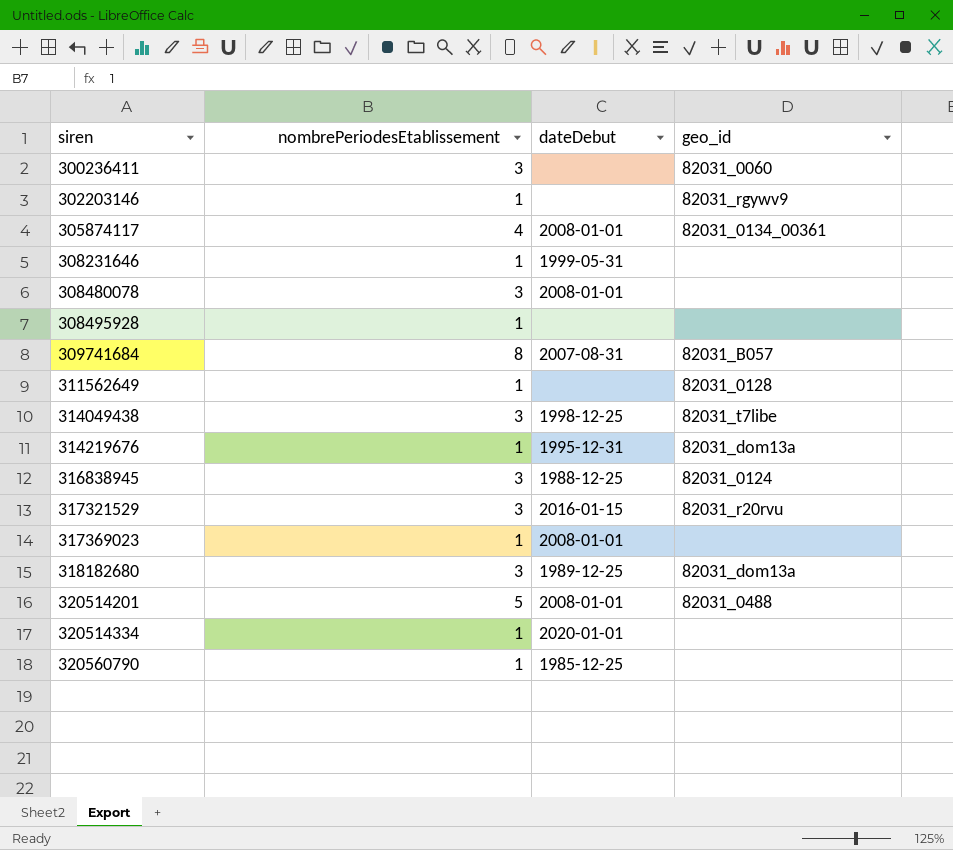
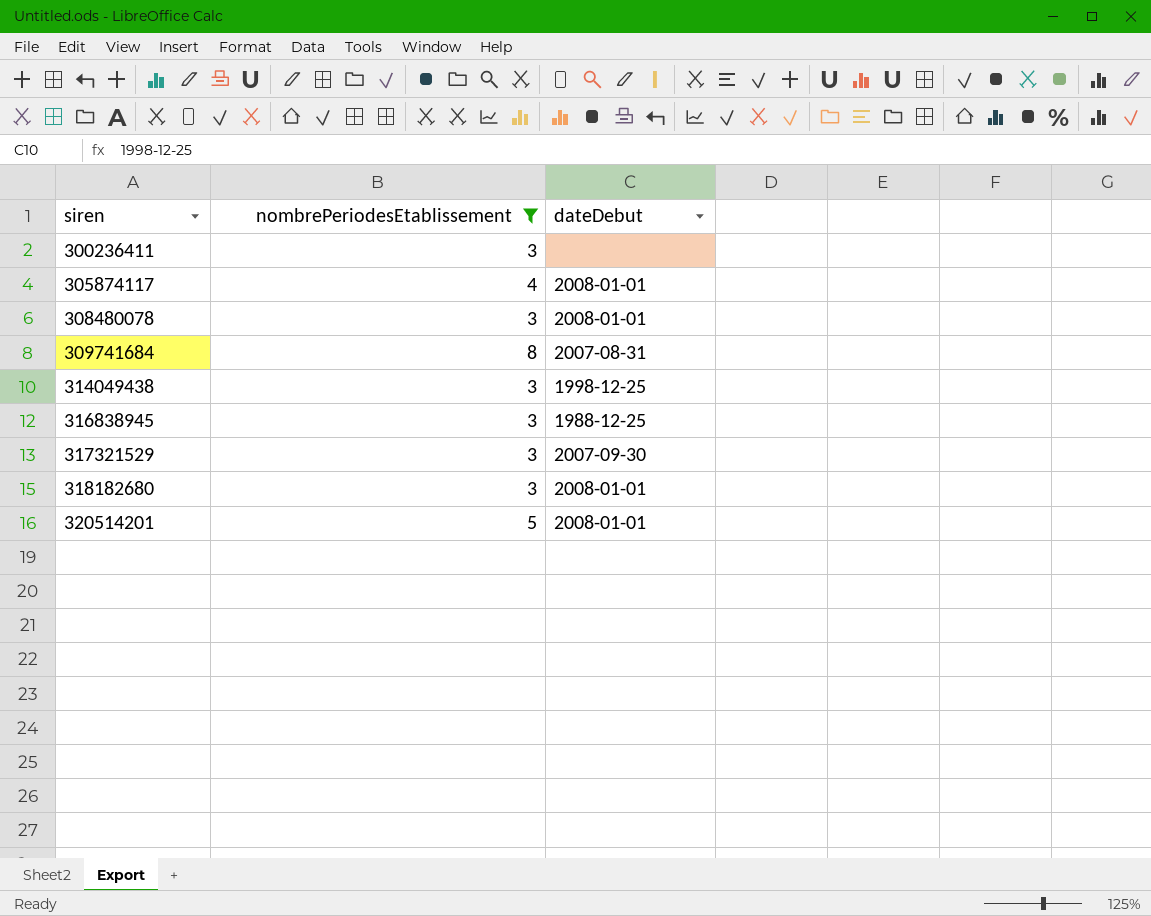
filter: none -> nombrePeriodesEtablissement != 1
column geo_id | position: 4 -> none
317321529 | dateDebut: 2016-01-15 -> 2007-09-30
318182680 | dateDebut: 1989-12-25 -> 2008-01-01

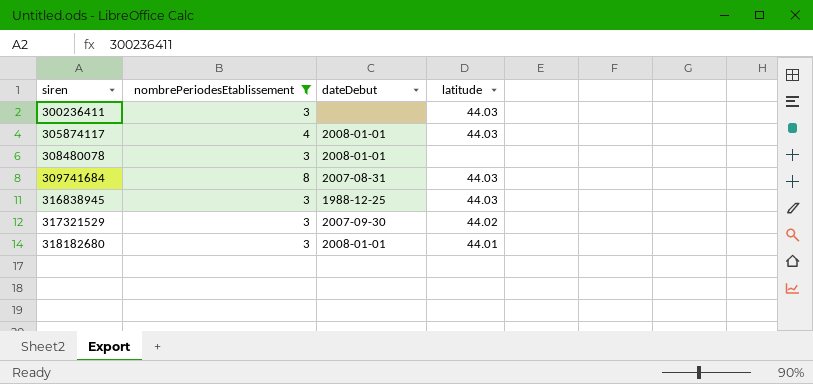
column latitude | position: none -> 4
row 314049438: 3 | 1998-12-25 -> none
row 320514201: 5 | 2008-01-01 -> none

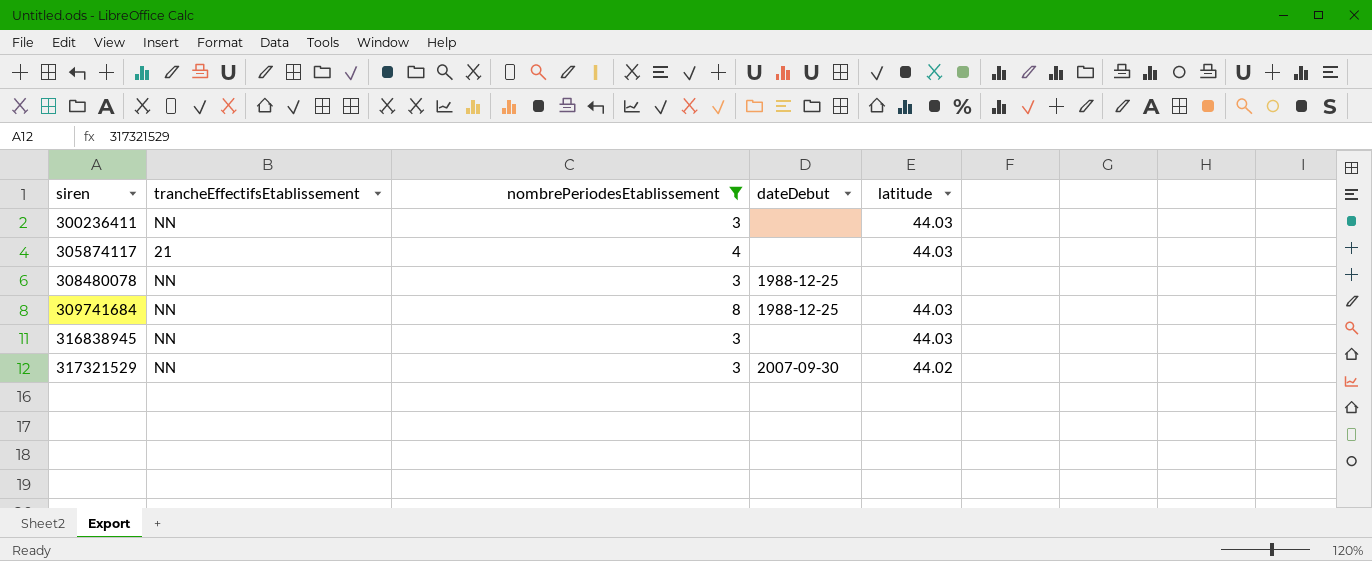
column trancheEffectifsEtablissement | position: none -> 2
row 318182680: 3 | 2008-01-01 | 44.01 -> none
305874117 | dateDebut: 2008-01-01 -> none
308480078 | dateDebut: 2008-01-01 -> 1988-12-25
309741684 | dateDebut: 2007-08-31 -> 1988-12-25
316838945 | dateDebut: 1988-12-25 -> none

